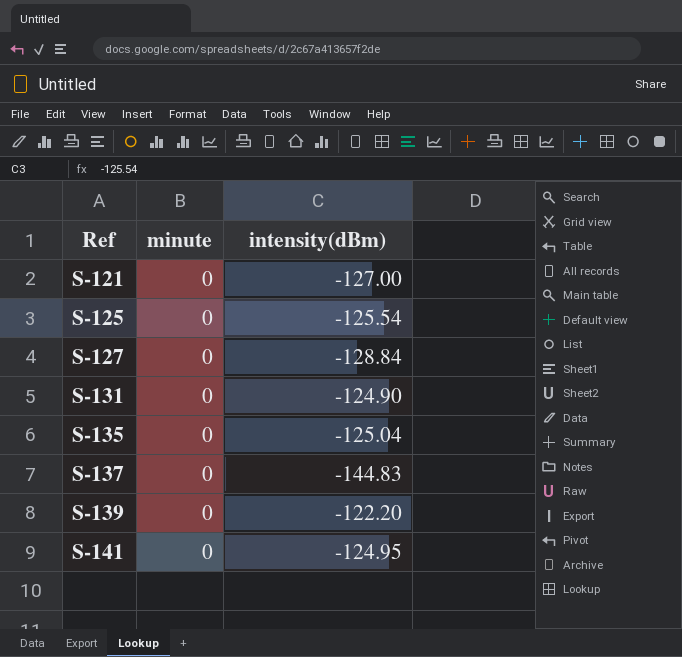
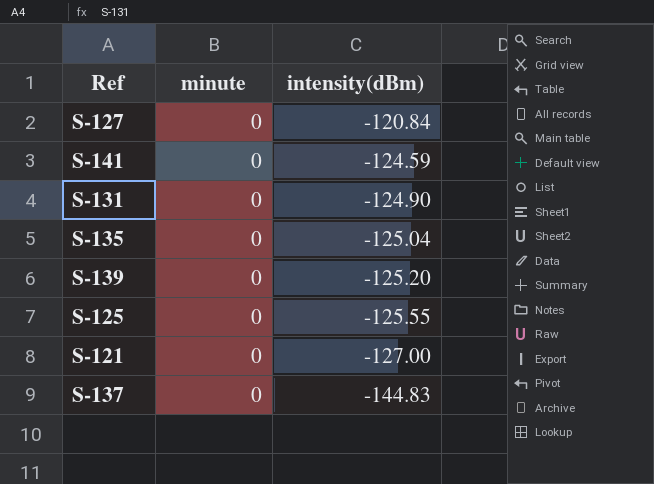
row order: Ref ascending -> intensity(dBm) descending
S-127 | intensity(dBm): -128.84 -> -120.84
S-141 | intensity(dBm): -124.95 -> -124.59
S-139 | intensity(dBm): -122.20 -> -125.20
S-125 | intensity(dBm): -125.54 -> -125.55

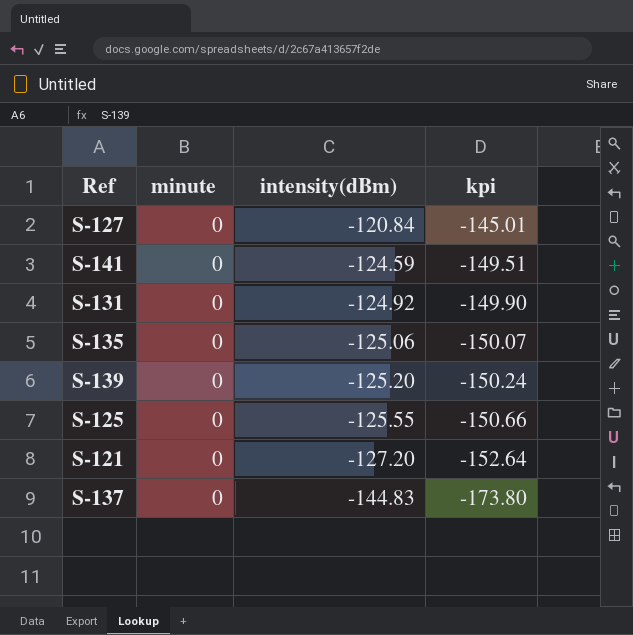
column kpi | formula: none -> [intensity(dBm)] * 1.2
S-131 | intensity(dBm): -124.90 -> -124.92
S-135 | intensity(dBm): -125.04 -> -125.06
S-121 | intensity(dBm): -127.00 -> -127.20

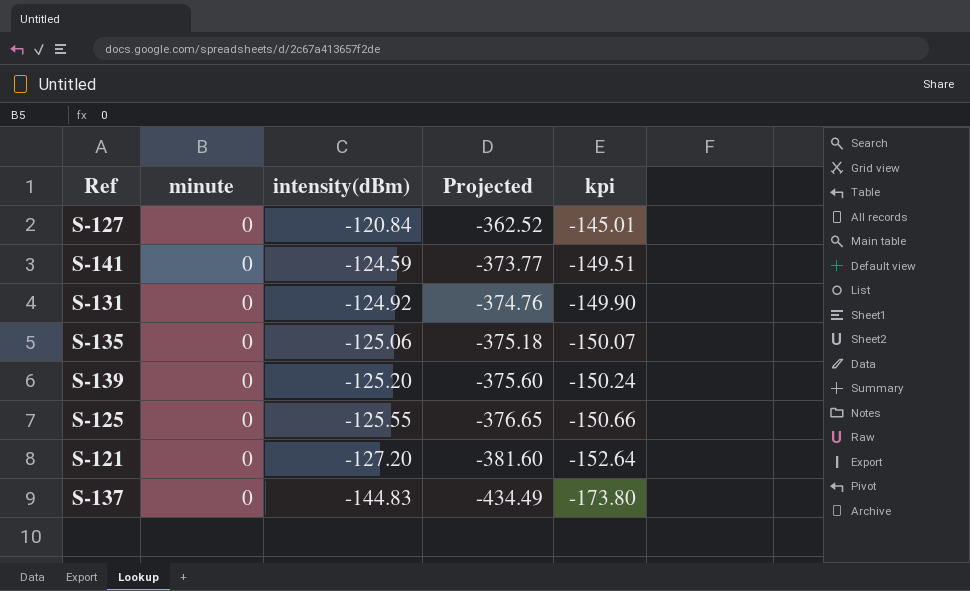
column Projected | formula: none -> [intensity(dBm)] * 3

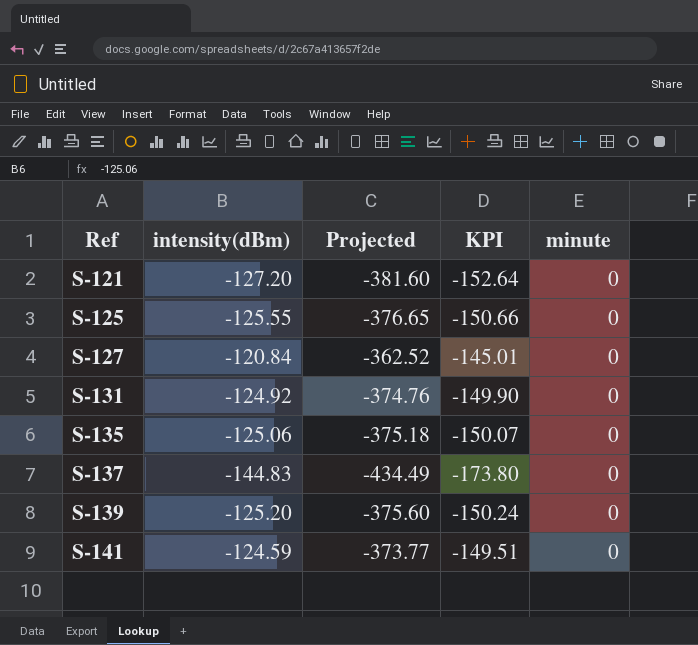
row order: intensity(dBm) descending -> Ref ascending
column name: kpi -> KPI
column minute | position: 2 -> 5

